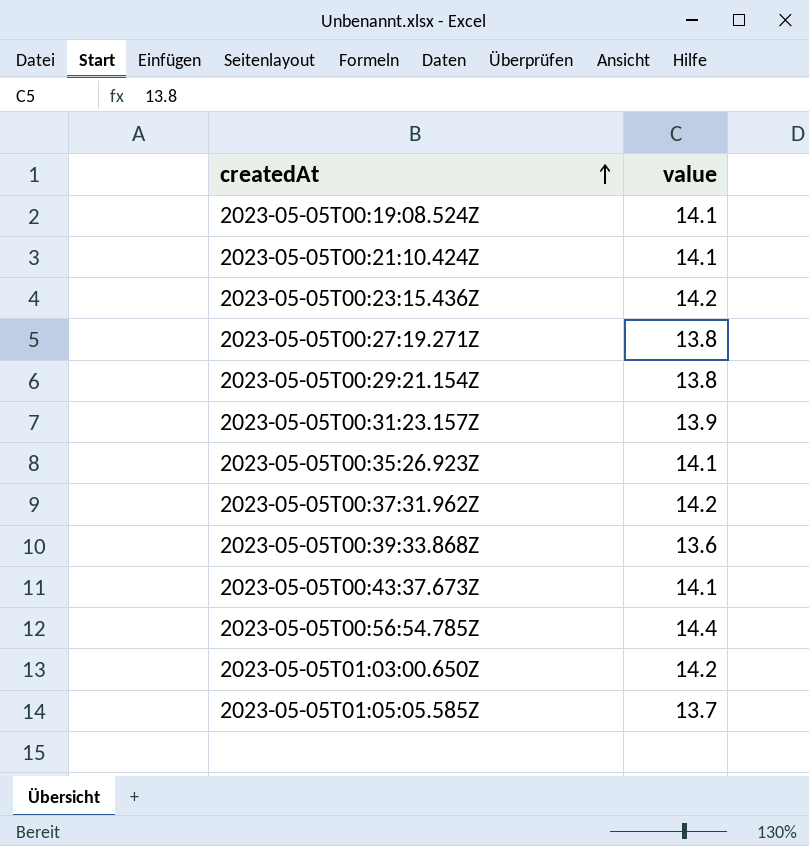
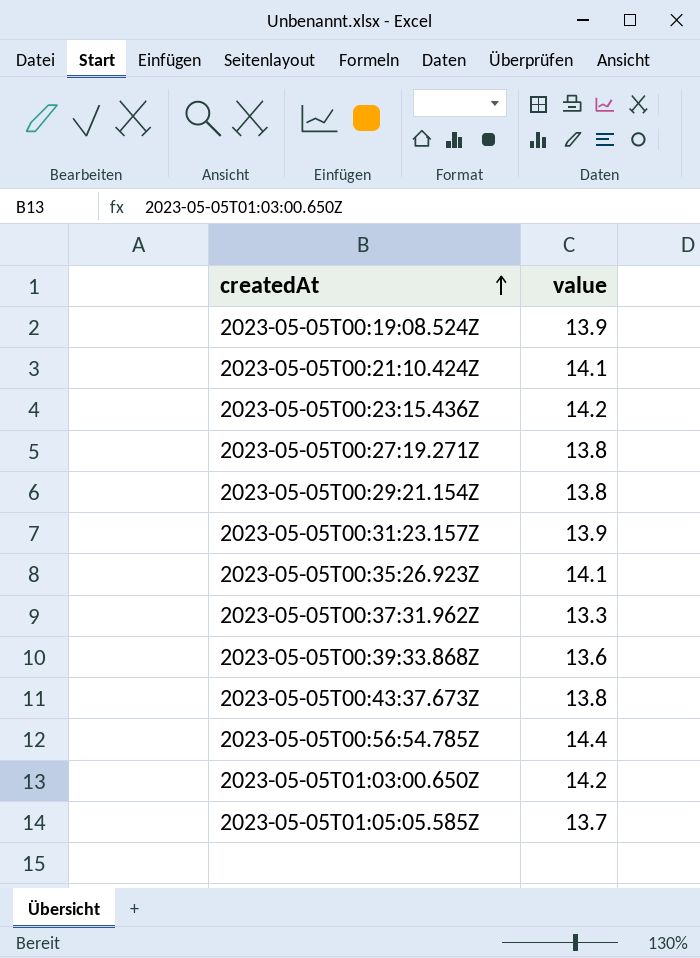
2023-05-05T00:19:08.524Z | value: 14.1 -> 13.9
2023-05-05T00:37:31.962Z | value: 14.2 -> 13.3
2023-05-05T00:43:37.673Z | value: 14.1 -> 13.8

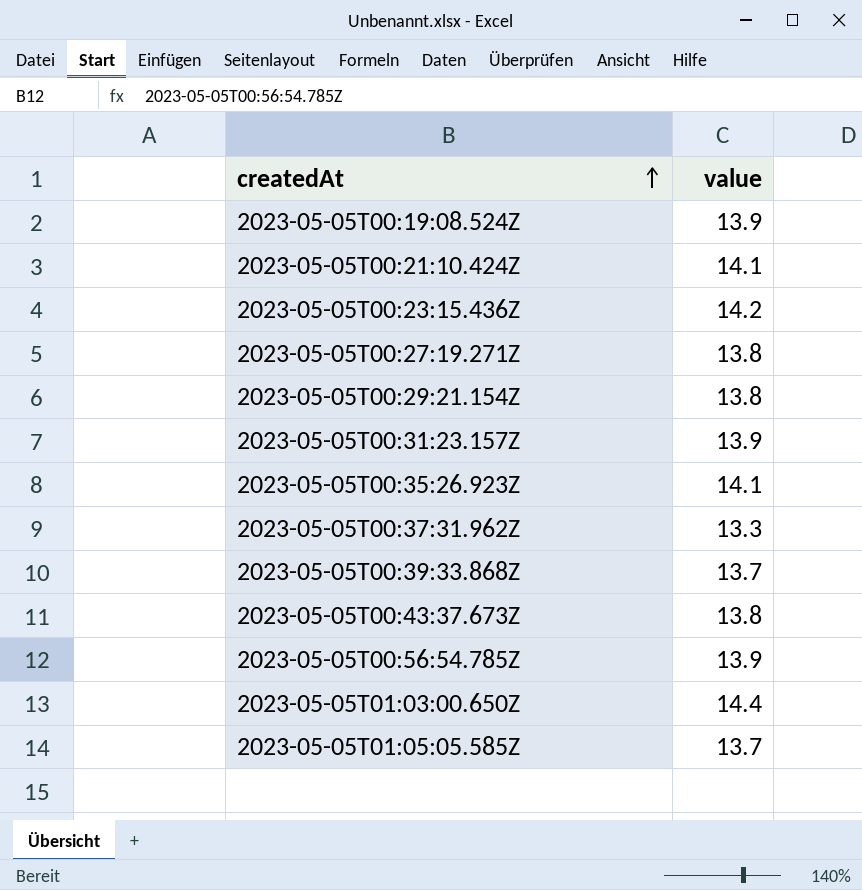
2023-05-05T00:39:33.868Z | value: 13.6 -> 13.7
2023-05-05T00:56:54.785Z | value: 14.4 -> 13.9
2023-05-05T01:03:00.650Z | value: 14.2 -> 14.4

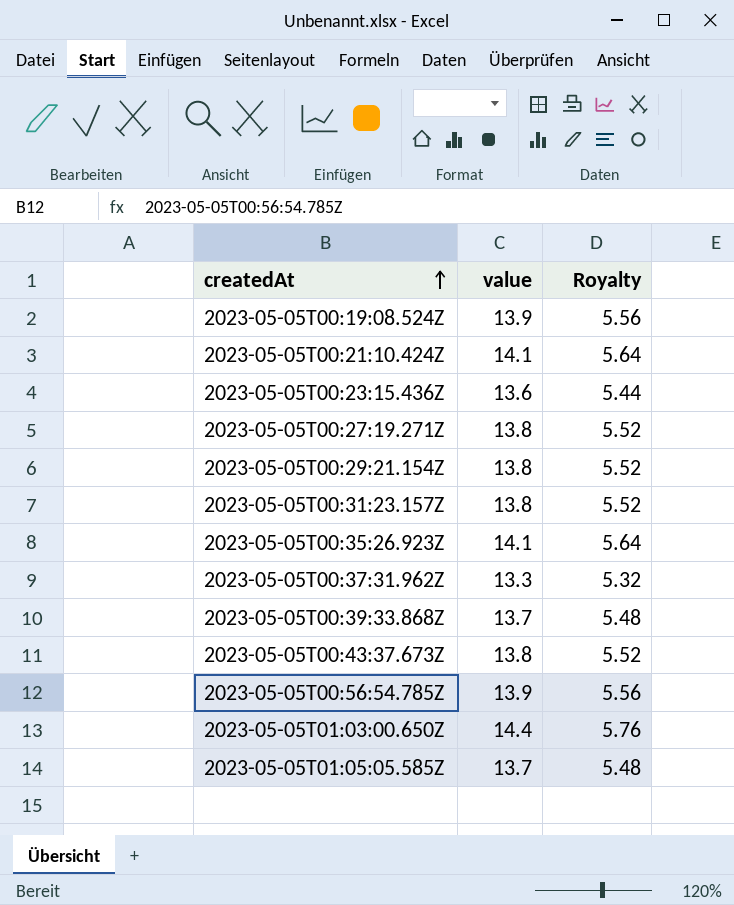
column Royalty | formula: none -> [value] * 0.4
2023-05-05T00:23:15.436Z | value: 14.2 -> 13.6
2023-05-05T00:31:23.157Z | value: 13.9 -> 13.8

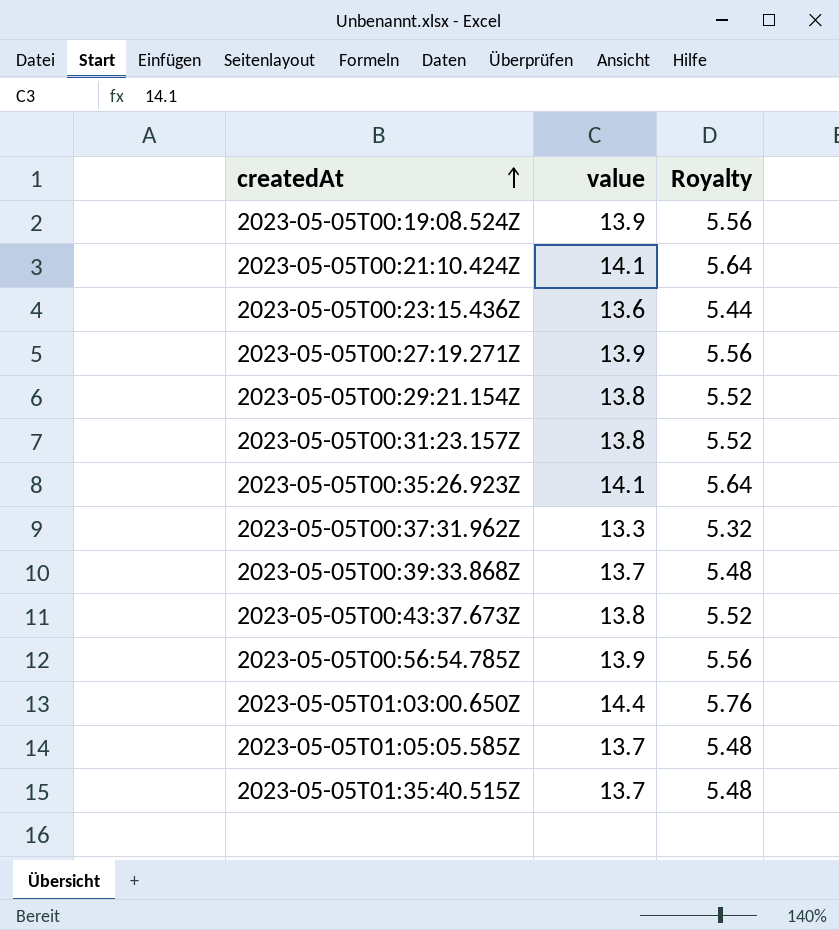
2023-05-05T00:27:19.271Z | value: 13.8 -> 13.9
2023-05-05T00:27:19.271Z | Royalty: 5.52 -> 5.56
row 2023-05-05T01:35:40.515Z: none -> 13.7 | 5.48

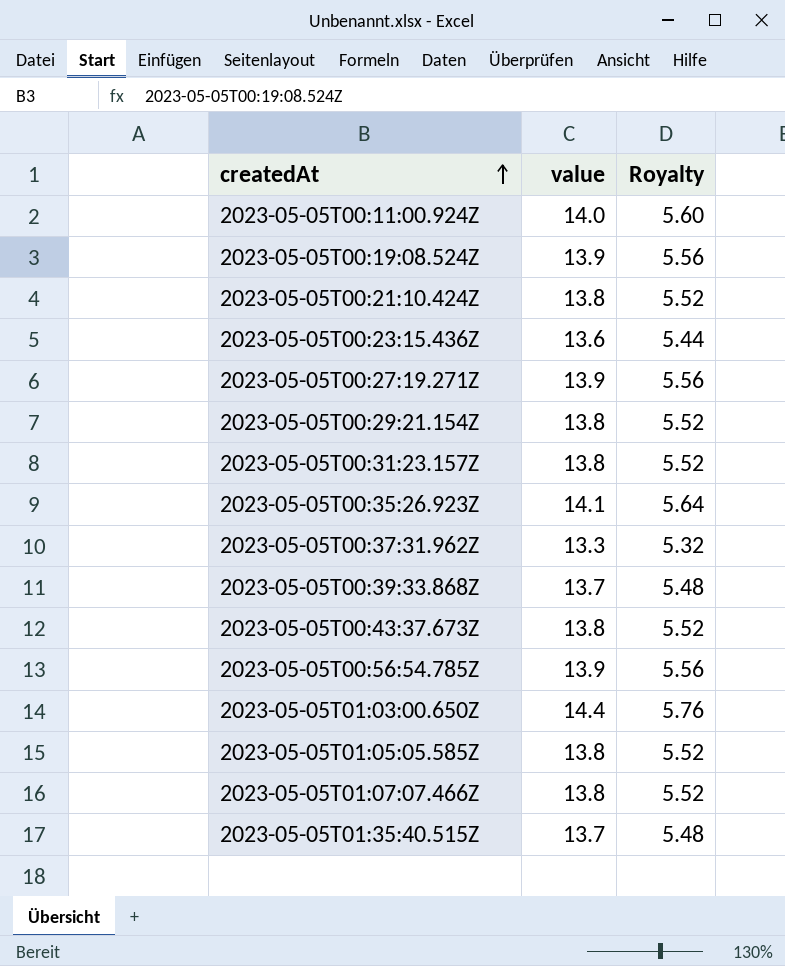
row 2023-05-05T00:11:00.924Z: none -> 14.0 | 5.60
2023-05-05T00:21:10.424Z | value: 14.1 -> 13.8
2023-05-05T00:21:10.424Z | Royalty: 5.64 -> 5.52
2023-05-05T01:05:05.585Z | value: 13.7 -> 13.8
2023-05-05T01:05:05.585Z | Royalty: 5.48 -> 5.52
row 2023-05-05T01:07:07.466Z: none -> 13.8 | 5.52

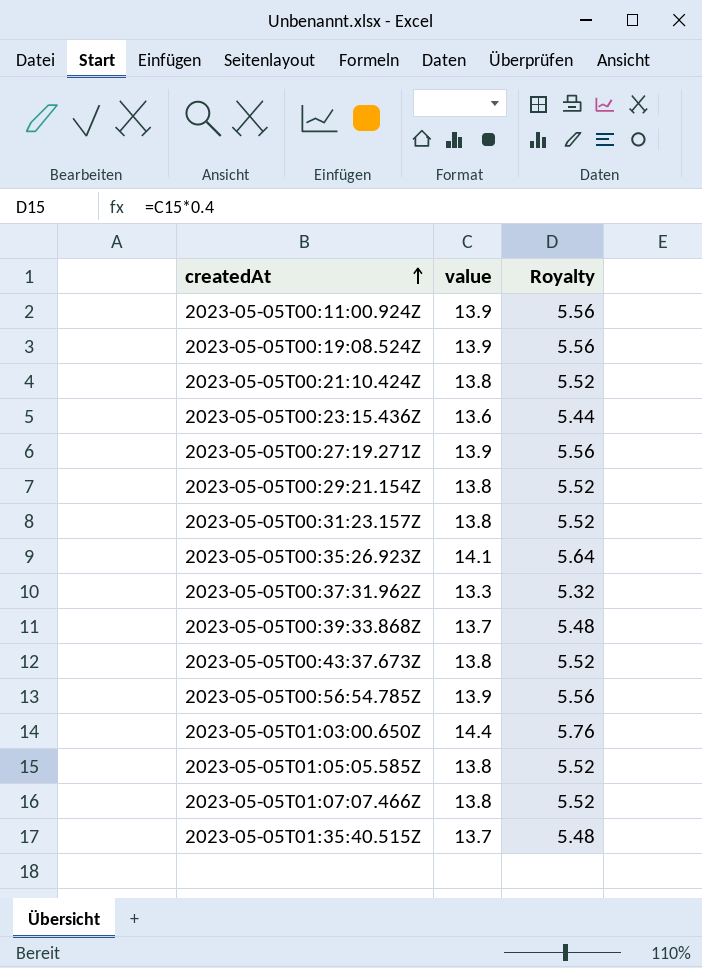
2023-05-05T00:11:00.924Z | value: 14.0 -> 13.9
2023-05-05T00:11:00.924Z | Royalty: 5.60 -> 5.56

